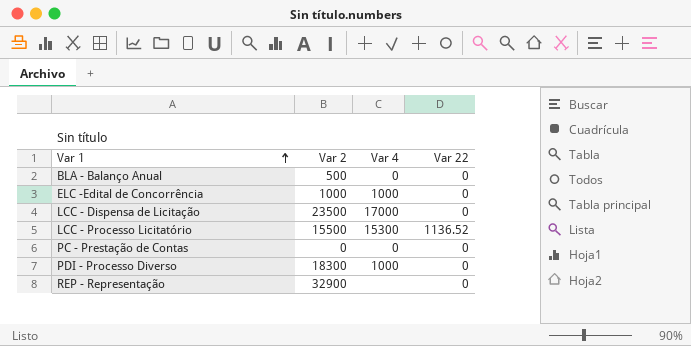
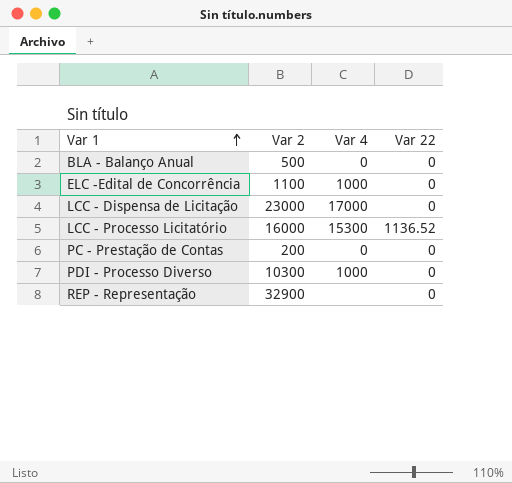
ELC -Edital de Concorrência | Var 2: 1000 -> 1100
LCC - Dispensa de Licitação | Var 2: 23500 -> 23000
LCC - Processo Licitatório | Var 2: 15500 -> 16000
PC - Prestação de Contas | Var 2: 0 -> 200
PDI - Processo Diverso | Var 2: 18300 -> 10300

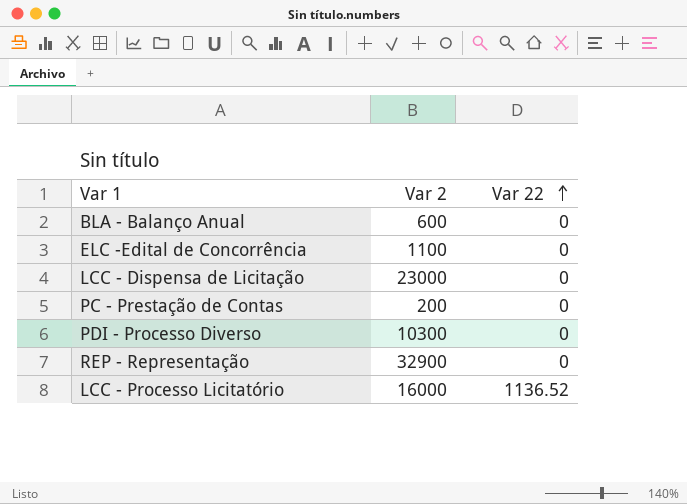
row order: Var 1 ascending -> Var 22 ascending
column Var 4 | position: 3 -> none
BLA - Balanço Anual | Var 2: 500 -> 600

